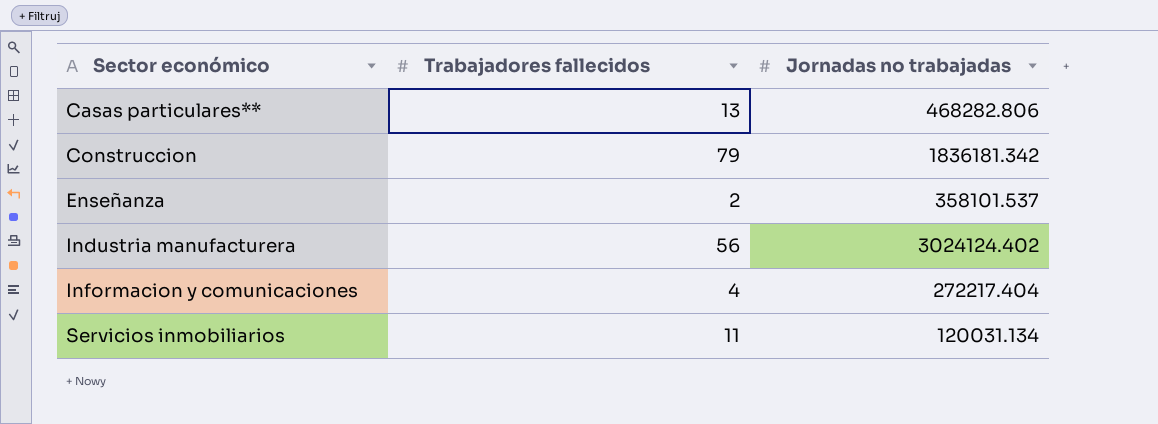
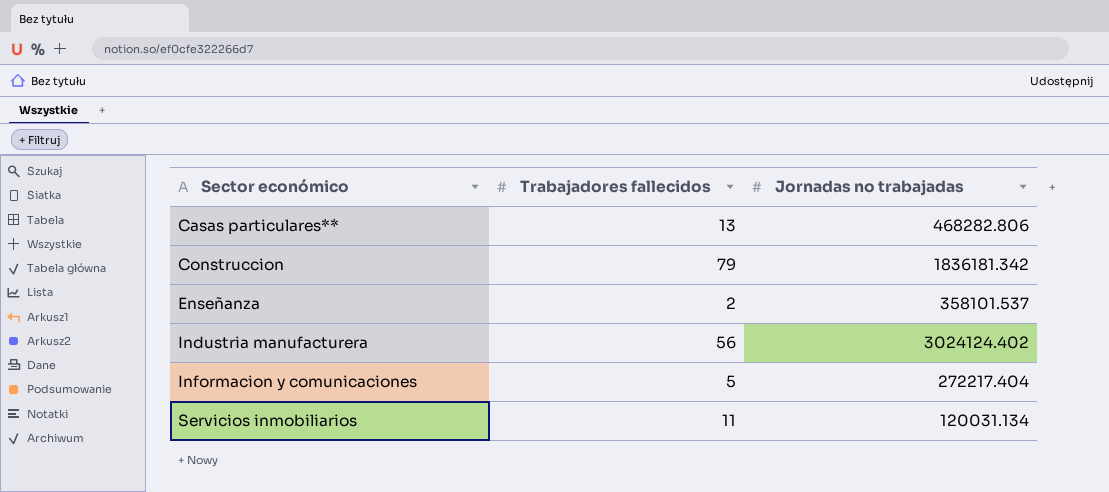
Informacion y comunicaciones | Trabajadores fallecidos: 4 -> 5

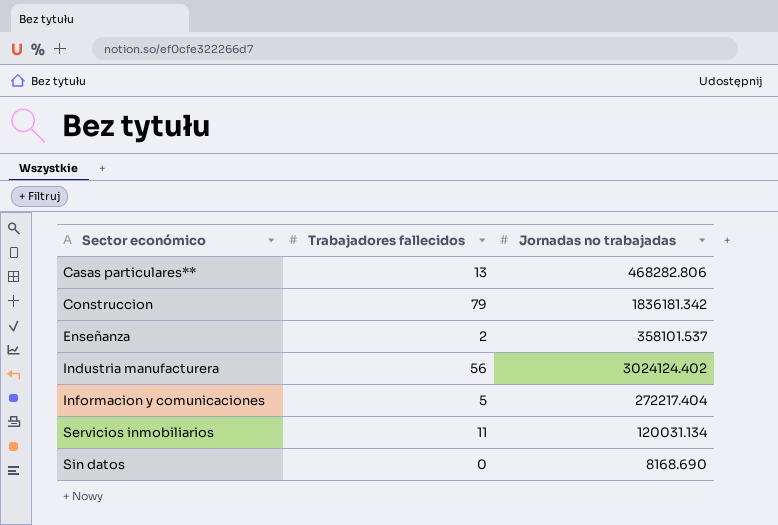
row Sin datos: none -> 0 | 8168.690

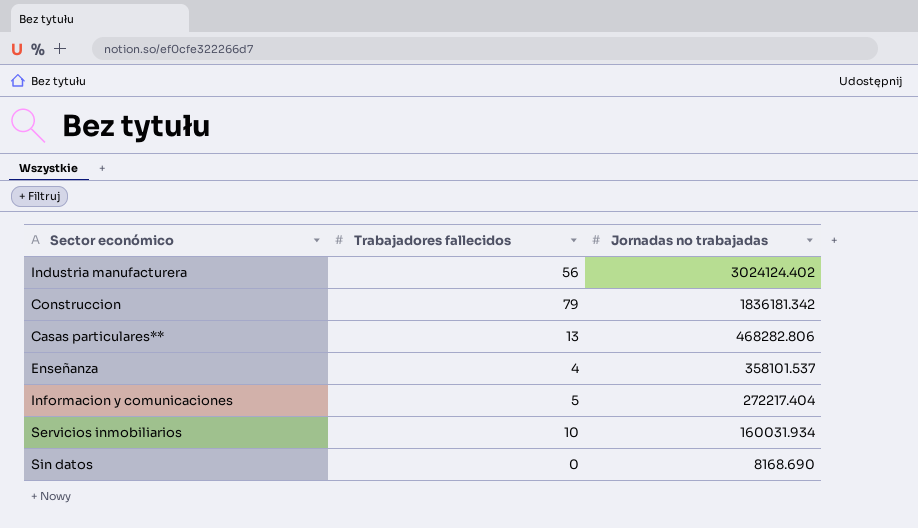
row order: Sector económico ascending -> Jornadas no trabajadas descending
Enseñanza | Trabajadores fallecidos: 2 -> 4
Servicios inmobiliarios | Trabajadores fallecidos: 11 -> 10
Servicios inmobiliarios | Jornadas no trabajadas: 120031.134 -> 160031.934

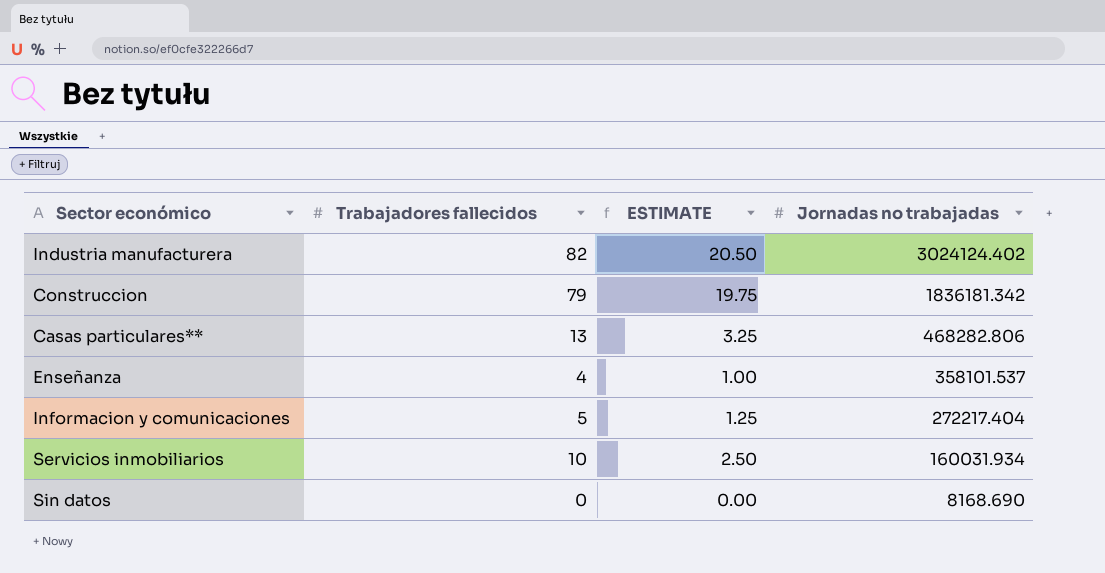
column ESTIMATE | formula: none -> [Trabajadores fallecidos] * 0.25
Industria manufacturera | Trabajadores fallecidos: 56 -> 82

